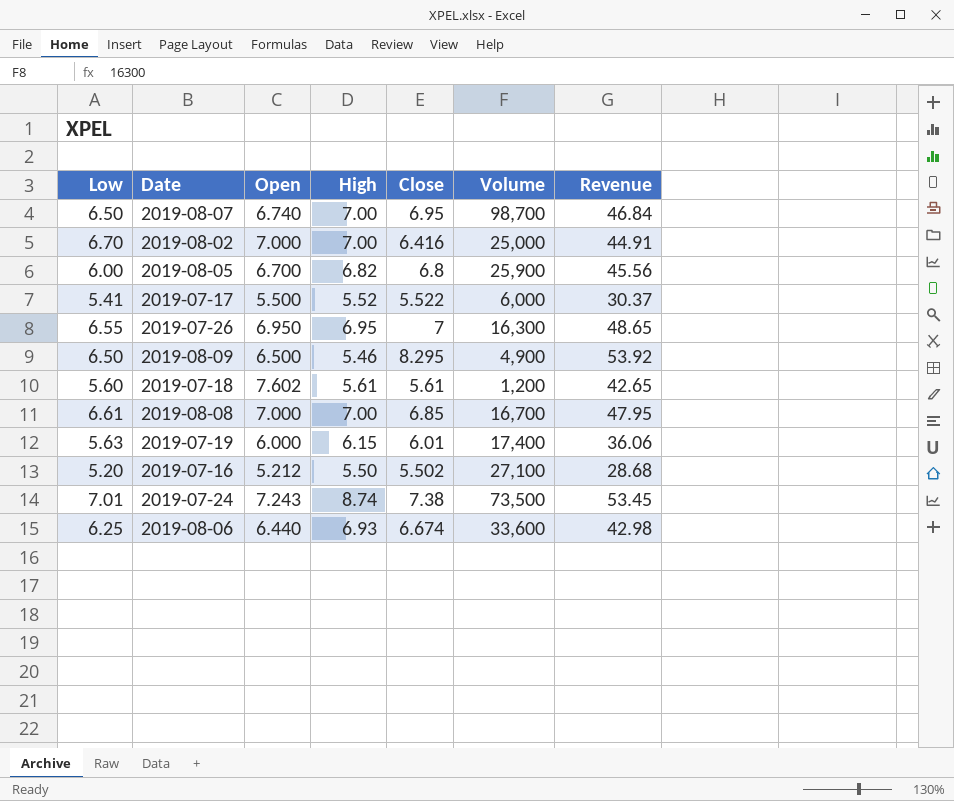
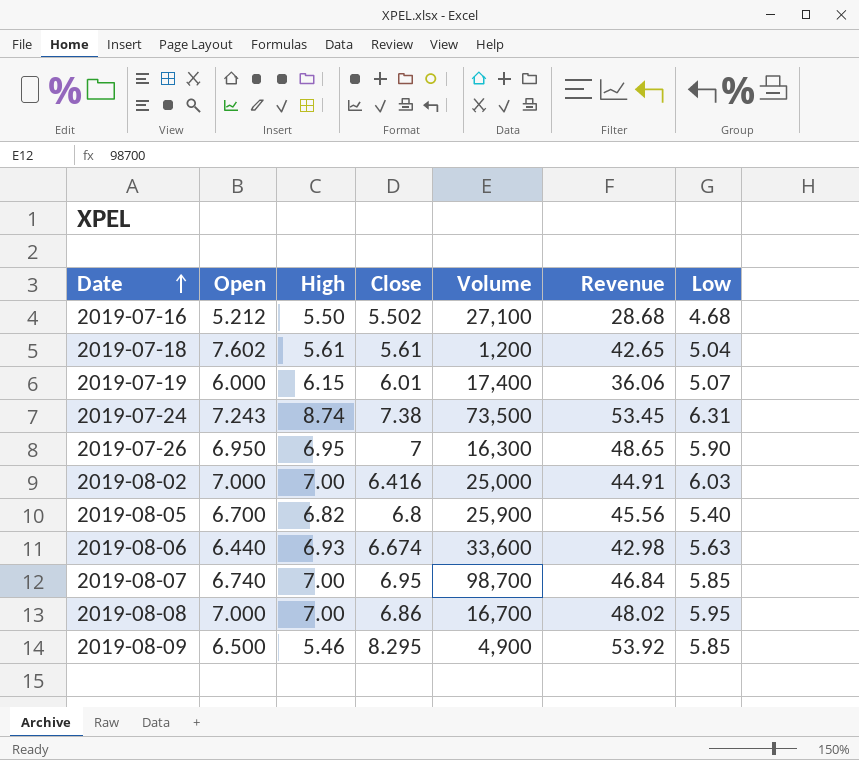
row order: none -> Date ascending
column Low | position: 1 -> 7
row 2019-07-17: 5.41 | 5.500 | 5.52 | 5.522 | 6,000 | 30.37 -> none
2019-07-16 | Low: 5.20 -> 4.68
2019-07-18 | Low: 5.60 -> 5.04
2019-07-19 | Low: 5.63 -> 5.07
2019-07-24 | Low: 7.01 -> 6.31
2019-07-26 | Low: 6.55 -> 5.90
2019-08-02 | Low: 6.70 -> 6.03
2019-08-05 | Low: 6.00 -> 5.40
2019-08-06 | Low: 6.25 -> 5.63
2019-08-07 | Low: 6.50 -> 5.85
2019-08-08 | Close: 6.85 -> 6.86
2019-08-08 | Revenue: 47.95 -> 48.02
2019-08-08 | Low: 6.61 -> 5.95
2019-08-09 | Low: 6.50 -> 5.85

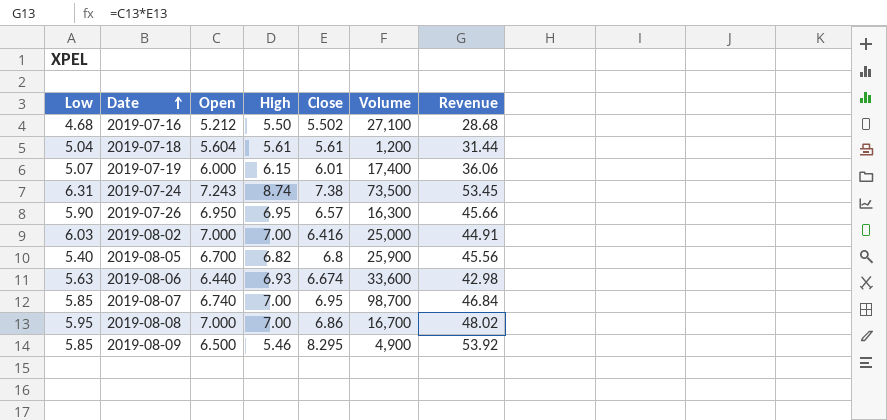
column Low | position: 7 -> 1
2019-07-18 | Open: 7.602 -> 5.604
2019-07-18 | Revenue: 42.65 -> 31.44
2019-07-26 | Close: 7 -> 6.57
2019-07-26 | Revenue: 48.65 -> 45.66

